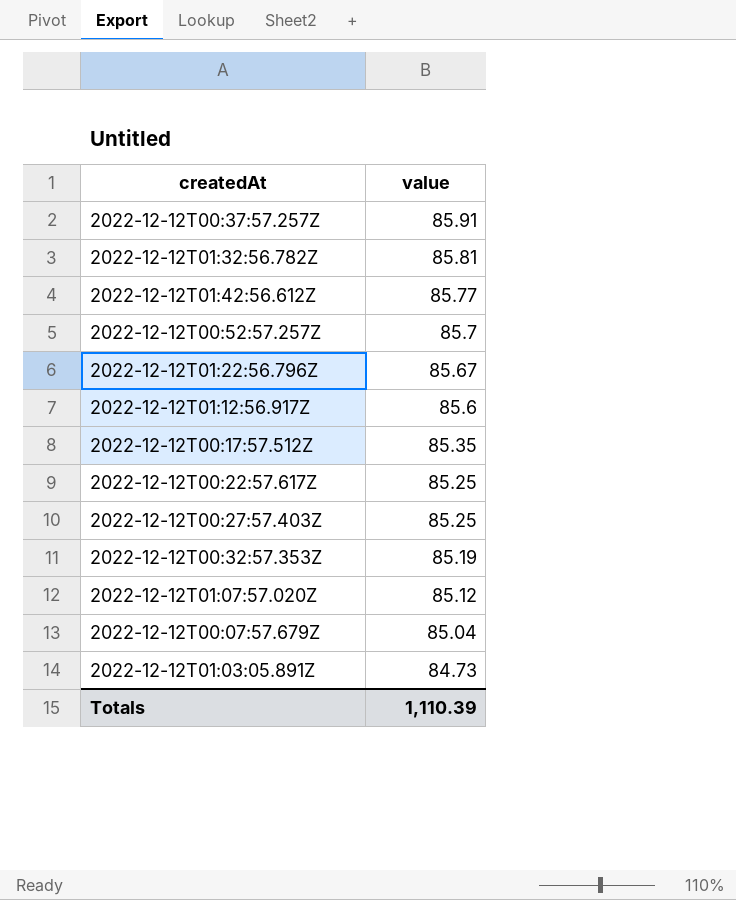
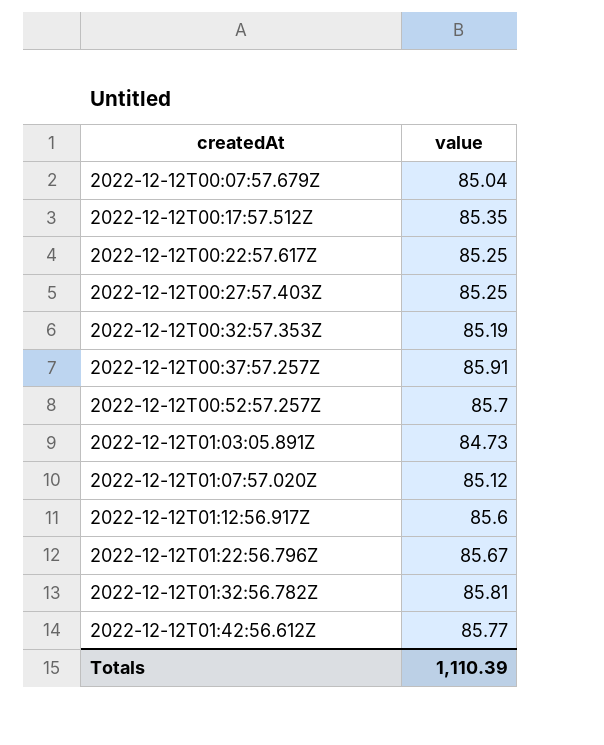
row order: value descending -> createdAt ascending

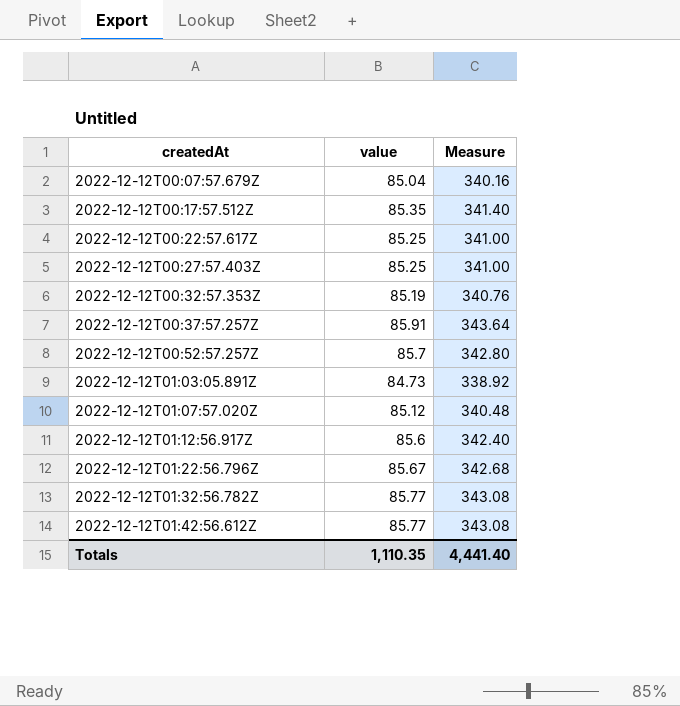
column Measure | formula: none -> [value] * 4
2022-12-12T01:32:56.782Z | value: 85.81 -> 85.77
Totals | value: 1,110.39 -> 1,110.35

